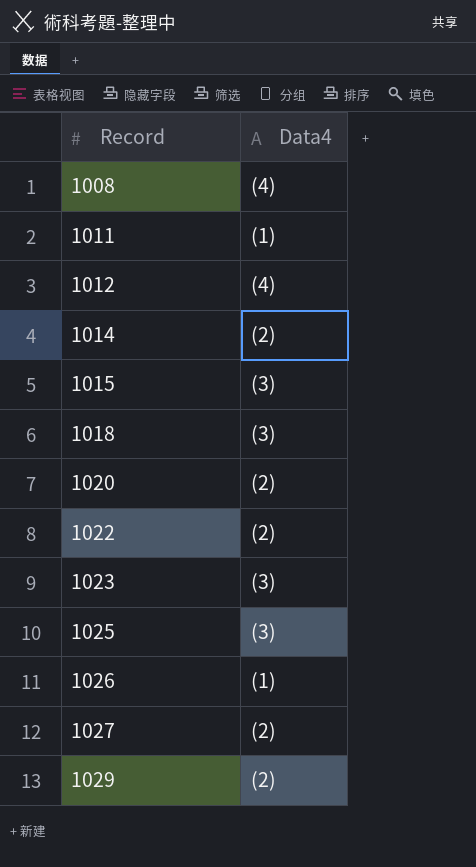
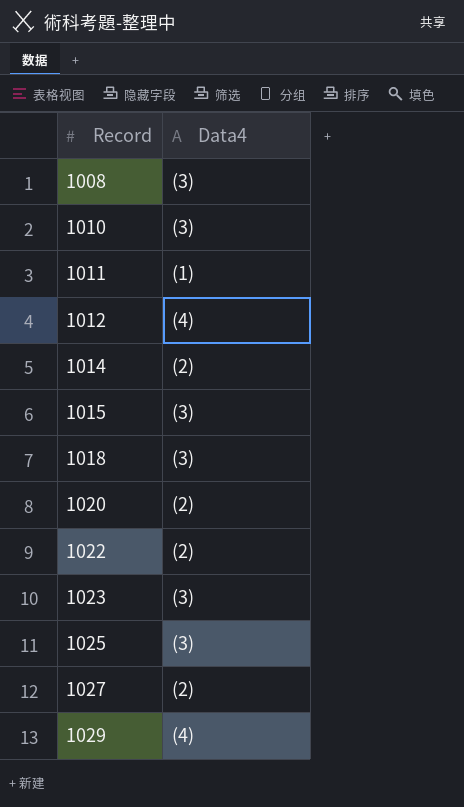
row 1026: (1) -> none
1008 | Data4: (4) -> (3)
row 1010: none -> (3)
1029 | Data4: (2) -> (4)

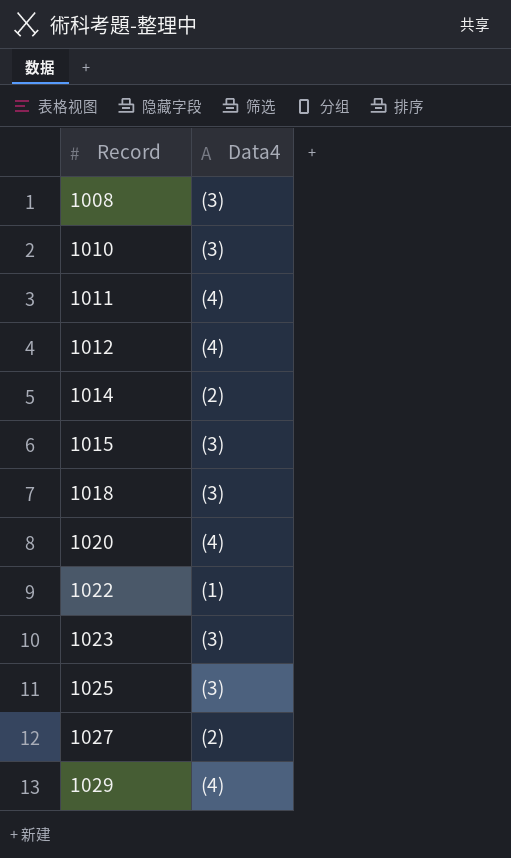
1011 | Data4: (1) -> (4)
1020 | Data4: (2) -> (4)
1022 | Data4: (2) -> (1)

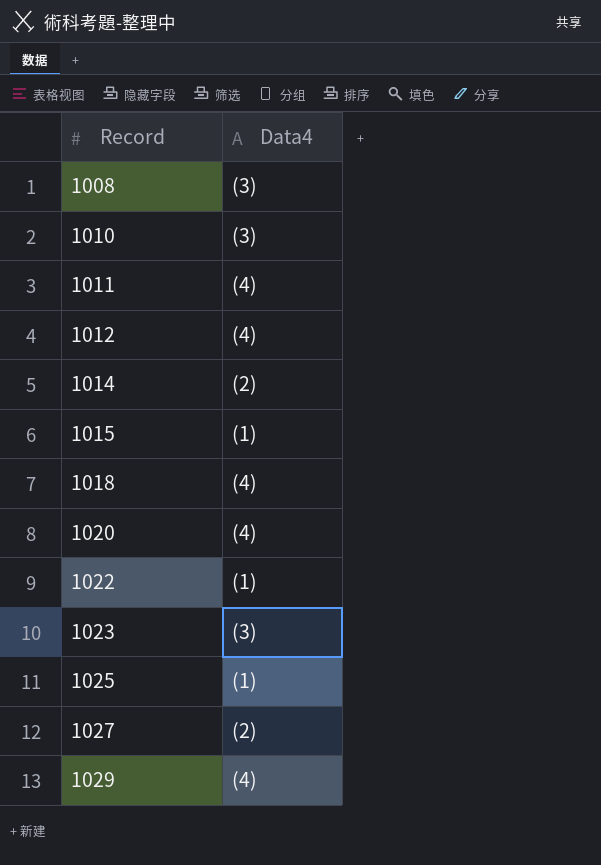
1015 | Data4: (3) -> (1)
1018 | Data4: (3) -> (4)
1025 | Data4: (3) -> (1)

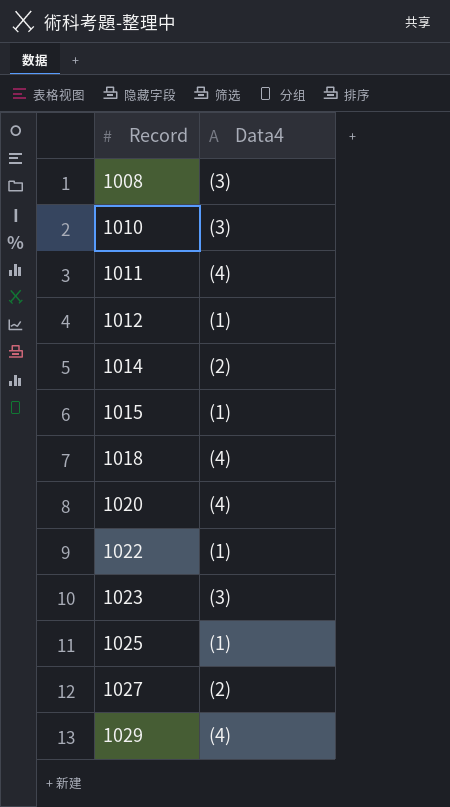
1012 | Data4: (4) -> (1)

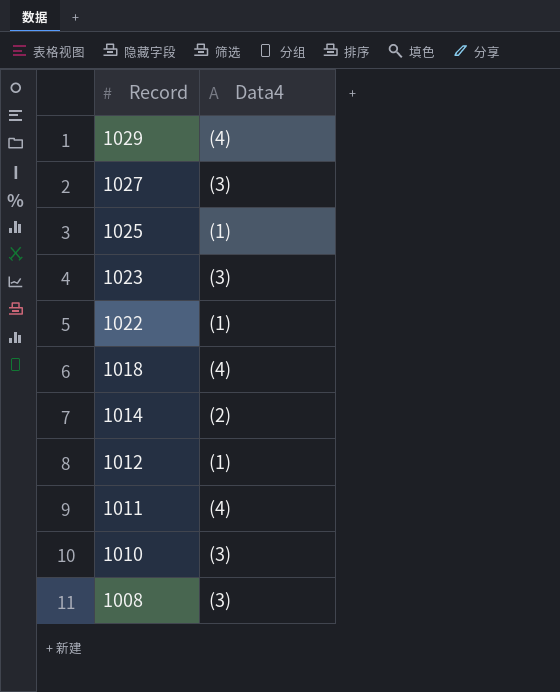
row order: Record ascending -> Record descending
row 1015: (1) -> none
row 1020: (4) -> none
1027 | Data4: (2) -> (3)

